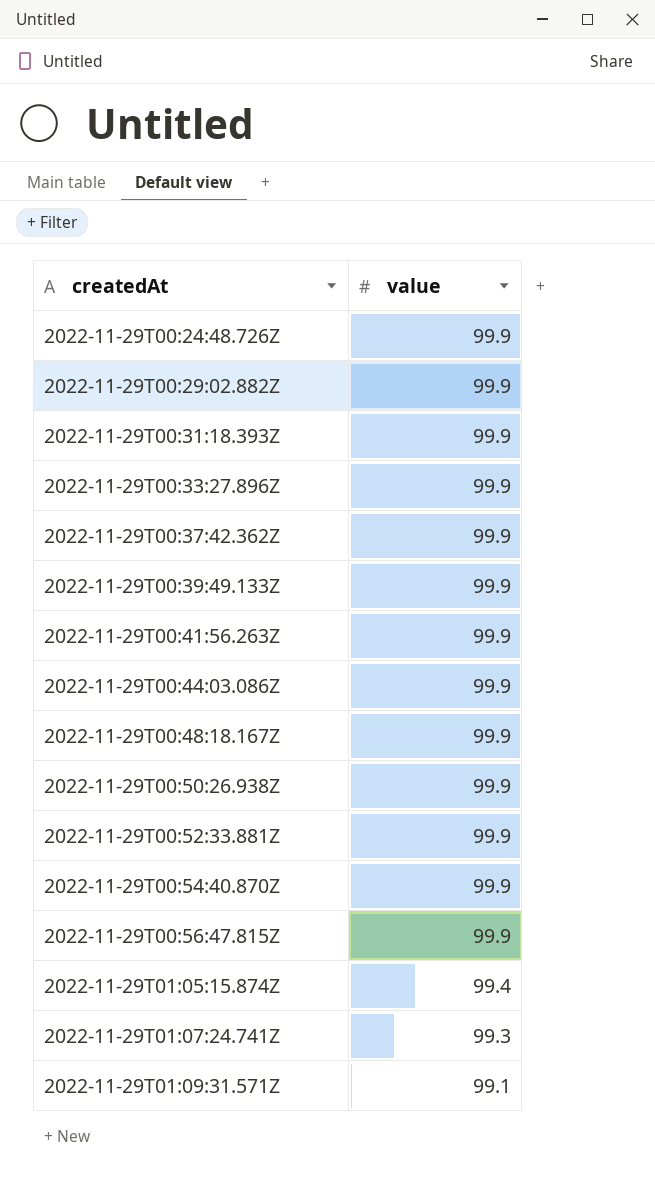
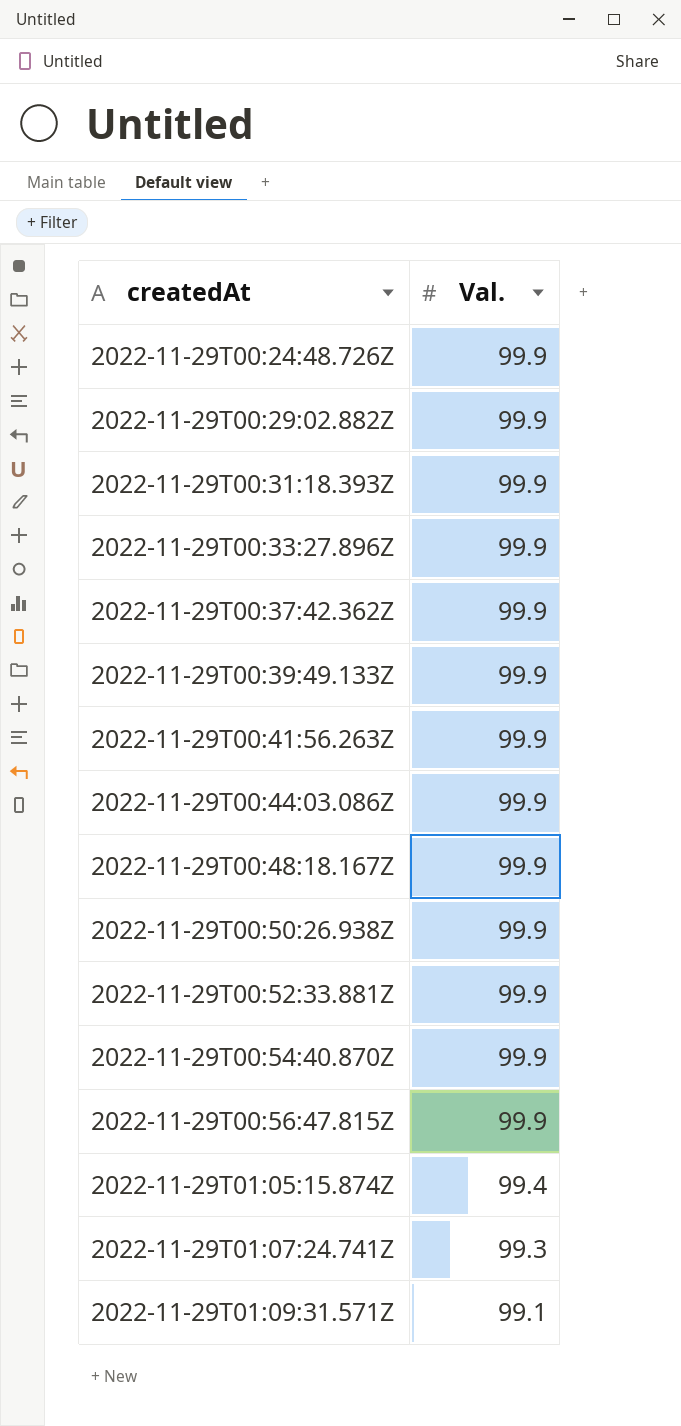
column name: value -> Val.

